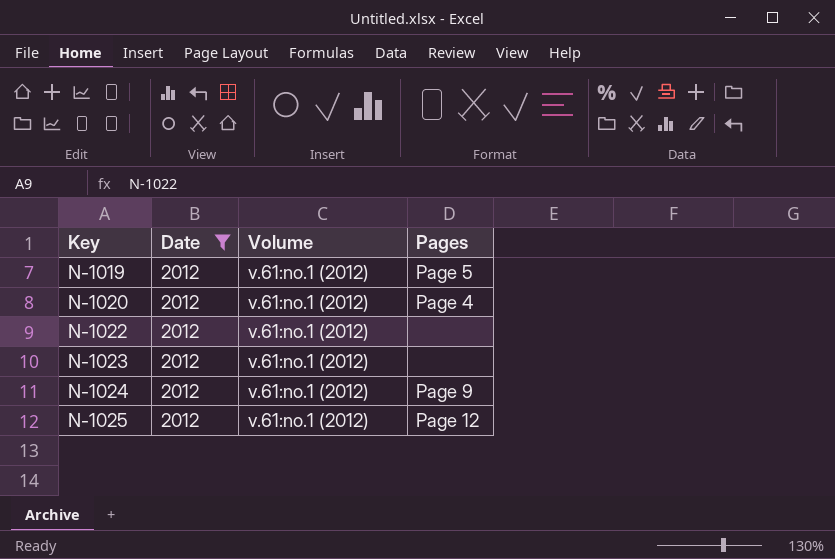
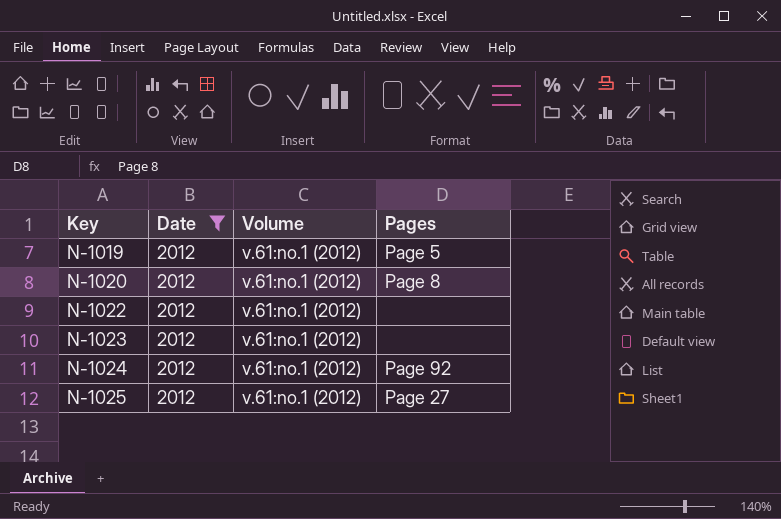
N-1020 | Pages: Page 4 -> Page 8
N-1024 | Pages: Page 9 -> Page 92
N-1025 | Pages: Page 12 -> Page 27

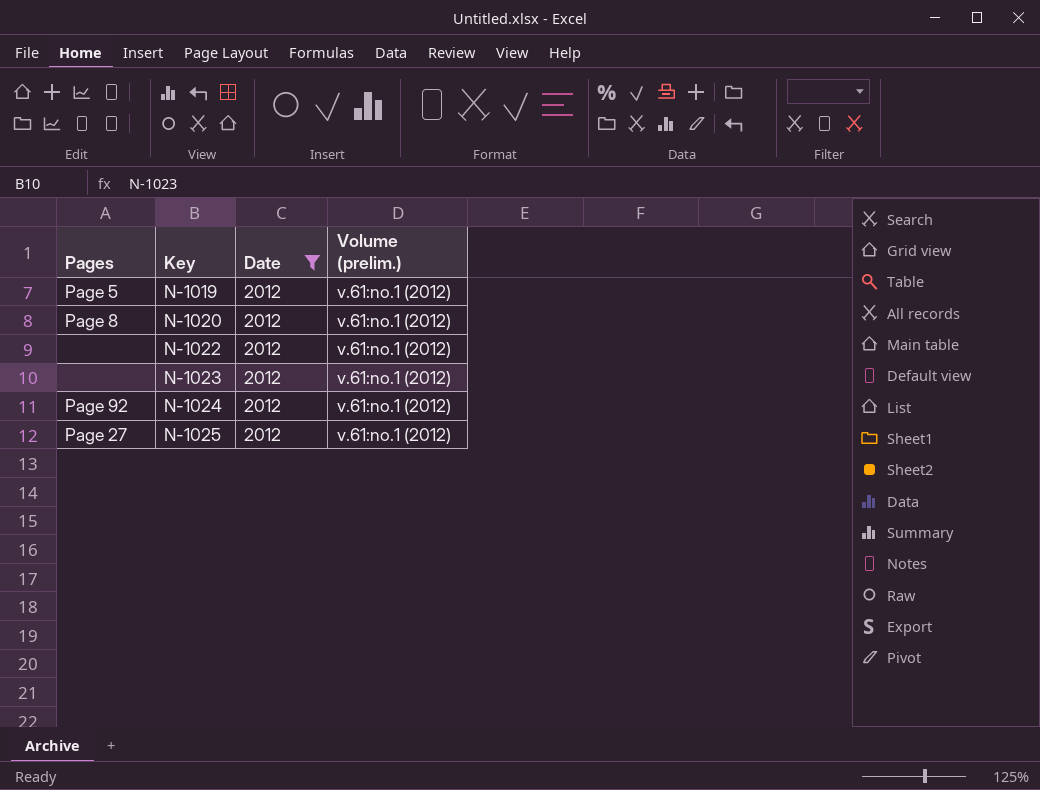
column Pages | position: 4 -> 1
column name: Volume -> Volume (prelim.)

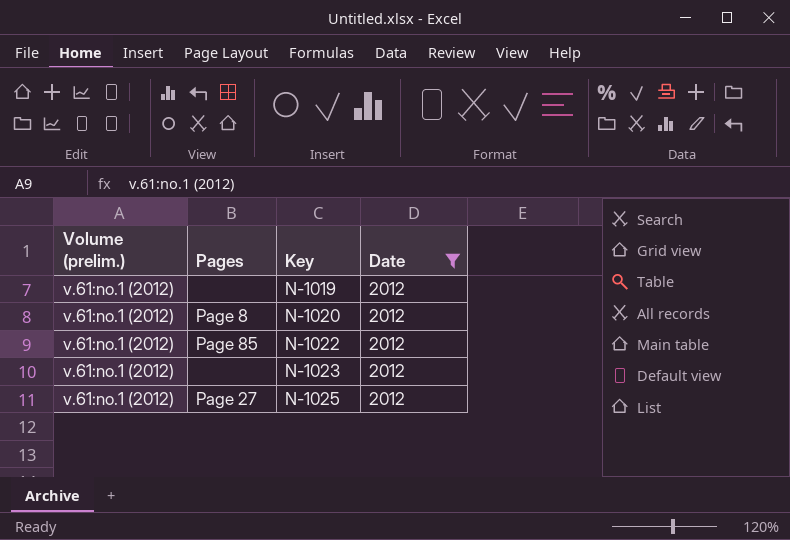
column Volume (prelim.) | position: 4 -> 1
row N-1024: Page 92 | 2012 | v.61:no.1 (2012) -> none
N-1019 | Pages: Page 5 -> none
N-1022 | Pages: none -> Page 85

